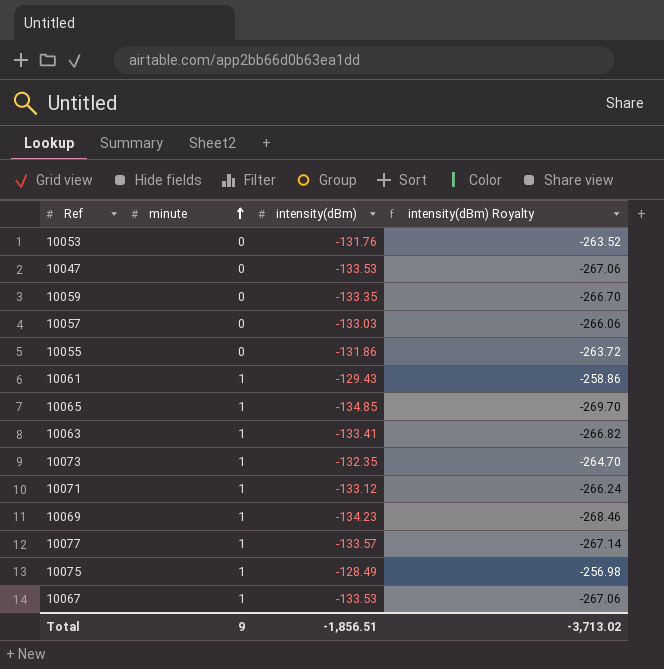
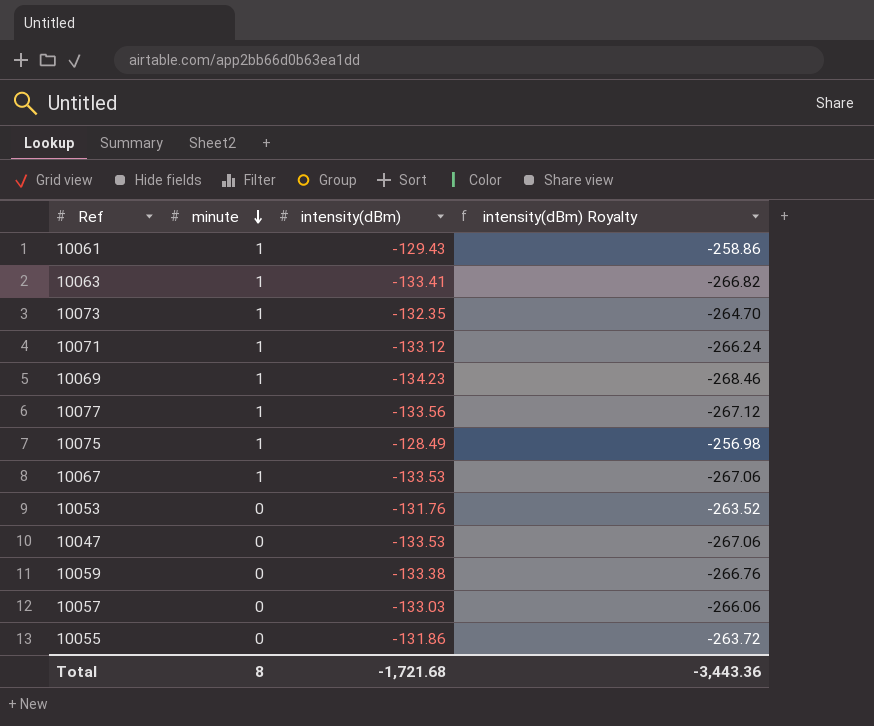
row order: minute ascending -> minute descending
row 10065: 1 | -134.85 | -269.70 -> none
10077 | intensity(dBm): -133.57 -> -133.56
10077 | intensity(dBm) Royalty: -267.14 -> -267.12
10059 | intensity(dBm): -133.35 -> -133.38
10059 | intensity(dBm) Royalty: -266.70 -> -266.76
Total | minute: 9 -> 8
Total | intensity(dBm): -1,856.51 -> -1,721.68
Total | intensity(dBm) Royalty: -3,713.02 -> -3,443.36

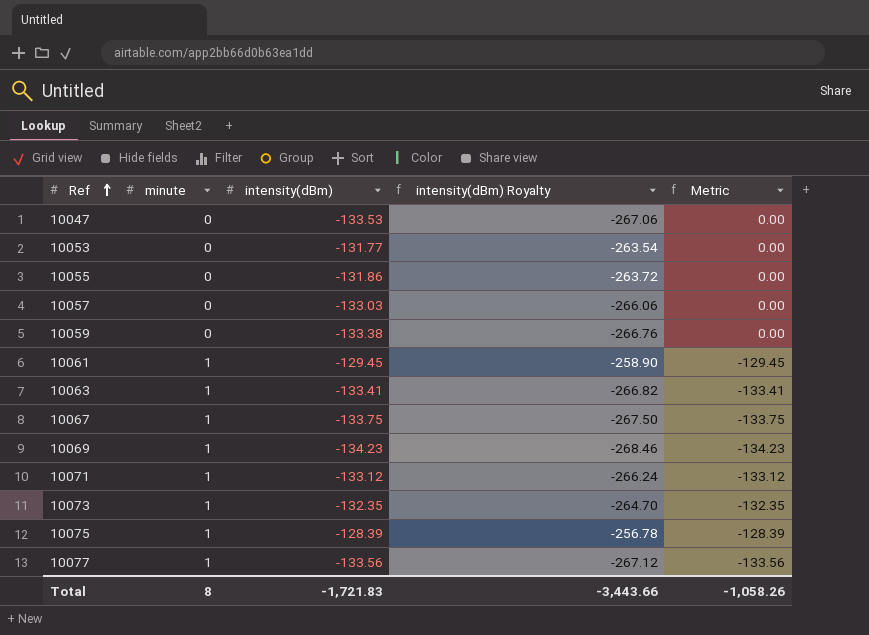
row order: minute descending -> Ref ascending
column Metric | formula: none -> [minute] * [intensity(dBm)]
10053 | intensity(dBm): -131.76 -> -131.77
10053 | intensity(dBm) Royalty: -263.52 -> -263.54
10061 | intensity(dBm): -129.43 -> -129.45
10061 | intensity(dBm) Royalty: -258.86 -> -258.90
10067 | intensity(dBm): -133.53 -> -133.75
10067 | intensity(dBm) Royalty: -267.06 -> -267.50
10075 | intensity(dBm): -128.49 -> -128.39
10075 | intensity(dBm) Royalty: -256.98 -> -256.78
Total | intensity(dBm): -1,721.68 -> -1,721.83
Total | intensity(dBm) Royalty: -3,443.36 -> -3,443.66

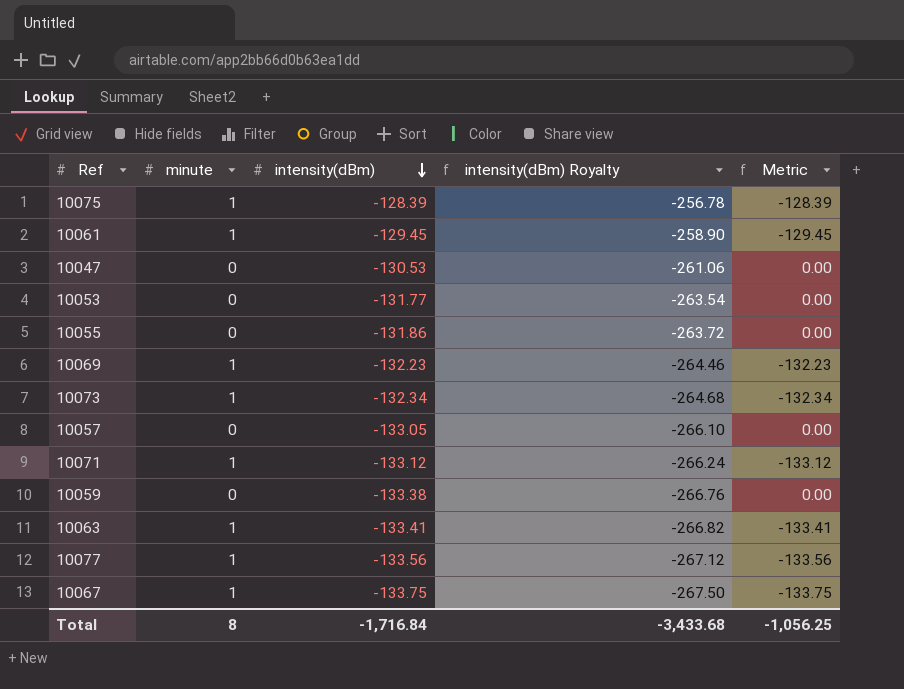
row order: Ref ascending -> intensity(dBm) descending
10047 | intensity(dBm): -133.53 -> -130.53
10047 | intensity(dBm) Royalty: -267.06 -> -261.06
10069 | intensity(dBm): -134.23 -> -132.23
10069 | intensity(dBm) Royalty: -268.46 -> -264.46
10069 | Metric: -134.23 -> -132.23
10073 | intensity(dBm): -132.35 -> -132.34
10073 | intensity(dBm) Royalty: -264.70 -> -264.68
10073 | Metric: -132.35 -> -132.34
10057 | intensity(dBm): -133.03 -> -133.05
10057 | intensity(dBm) Royalty: -266.06 -> -266.10
Total | intensity(dBm): -1,721.83 -> -1,716.84
Total | intensity(dBm) Royalty: -3,443.66 -> -3,433.68
Total | Metric: -1,058.26 -> -1,056.25

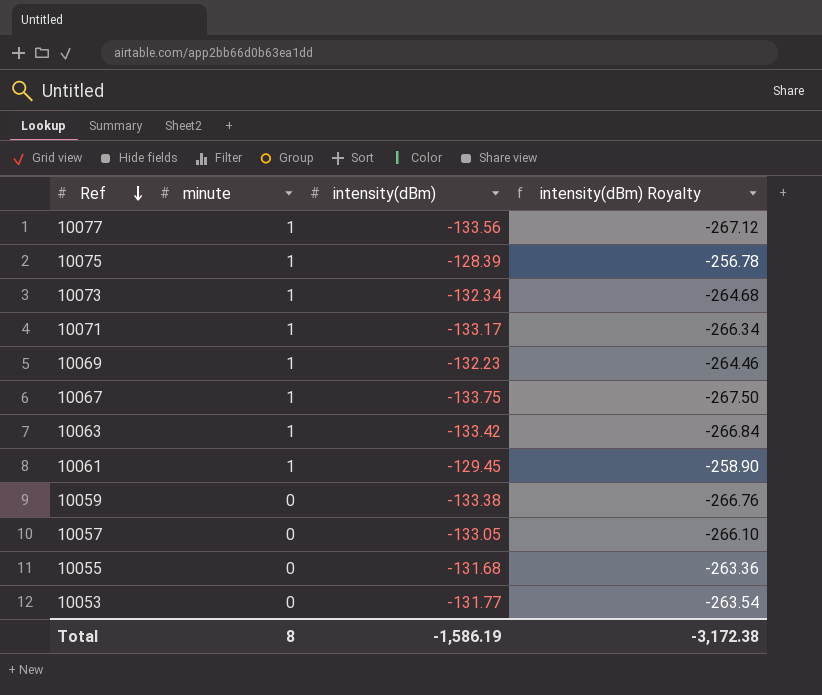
row order: intensity(dBm) descending -> Ref descending
column Metric | formula: [minute] * [intensity(dBm)] -> none
row 10047: 0 | -130.53 | -261.06 | 0.00 -> none
10071 | intensity(dBm): -133.12 -> -133.17
10071 | intensity(dBm) Royalty: -266.24 -> -266.34
10063 | intensity(dBm): -133.41 -> -133.42
10063 | intensity(dBm) Royalty: -266.82 -> -266.84
10055 | intensity(dBm): -131.86 -> -131.68
10055 | intensity(dBm) Royalty: -263.72 -> -263.36
Total | intensity(dBm): -1,716.84 -> -1,586.19
Total | intensity(dBm) Royalty: -3,433.68 -> -3,172.38

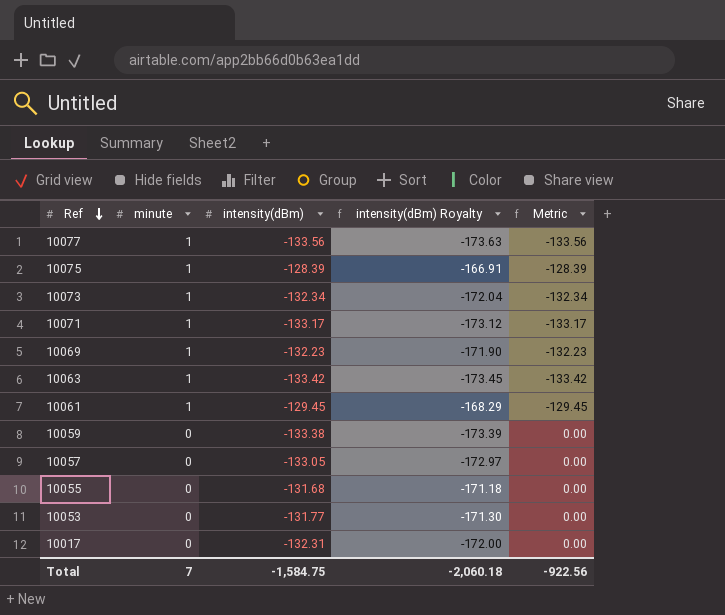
column intensity(dBm) Royalty | formula: [intensity(dBm)] * 2 -> [intensity(dBm)] * 1.3
column Metric | formula: none -> [minute] * [intensity(dBm)]
row 10067: 1 | -133.75 | -267.50 -> none
row 10017: none -> 0 | -132.31 | -172.00 | 0.00
Total | minute: 8 -> 7
Total | intensity(dBm): -1,586.19 -> -1,584.75
Total | intensity(dBm) Royalty: -3,172.38 -> -2,060.18

